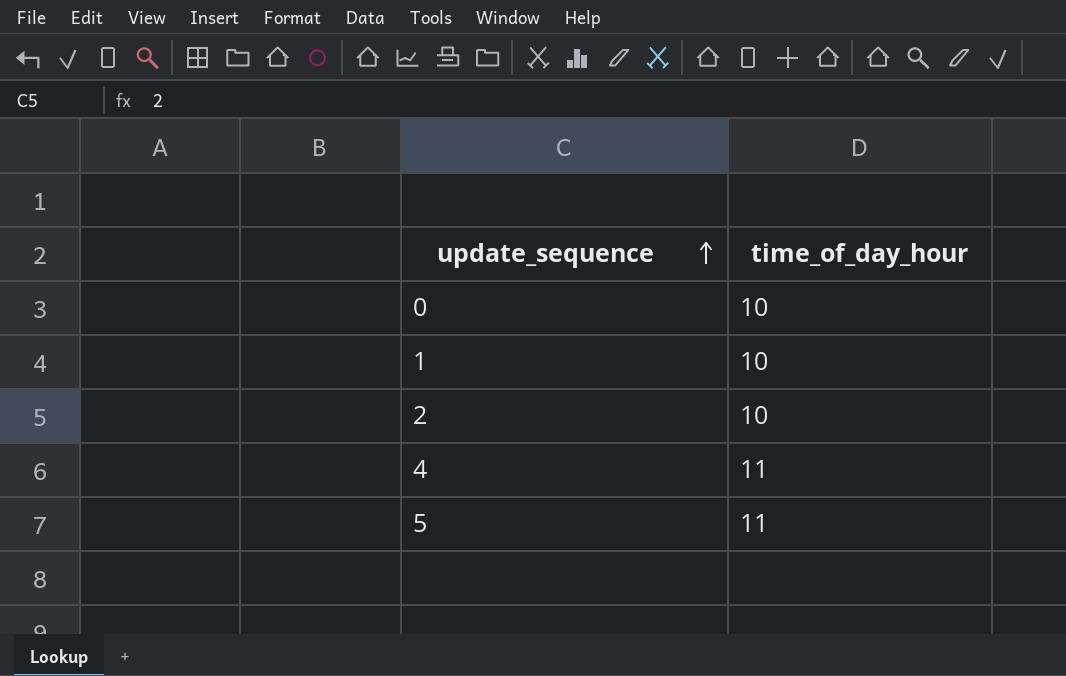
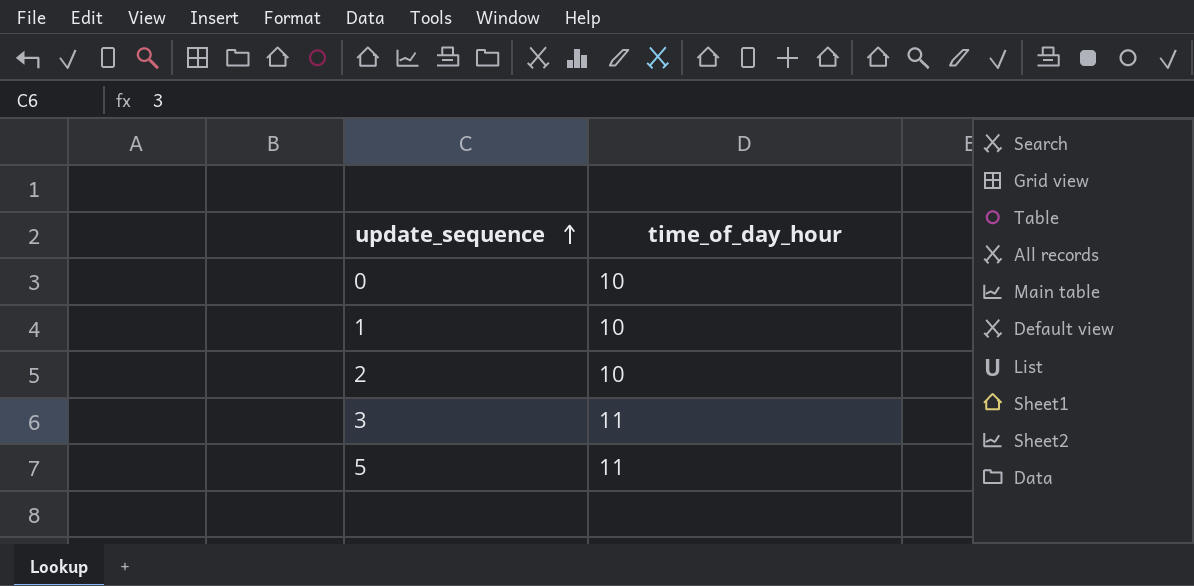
row 4: 11 -> none
row 3: none -> 11

